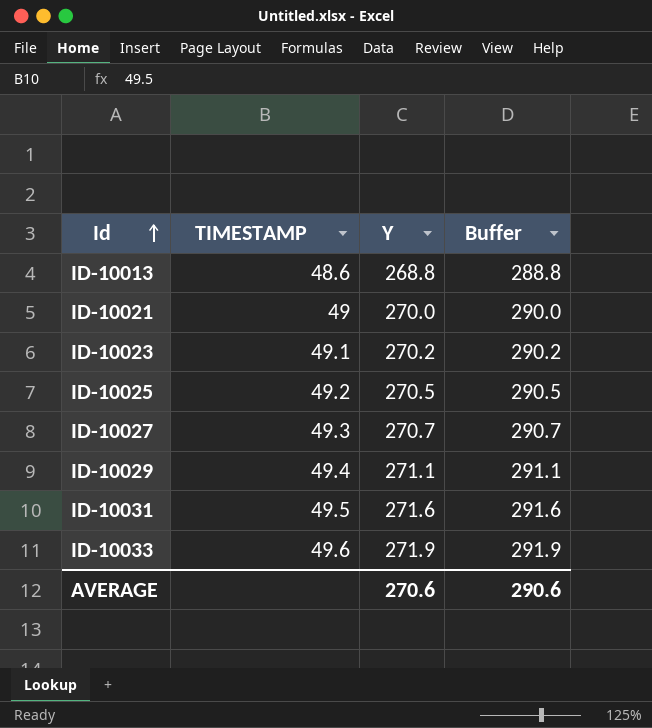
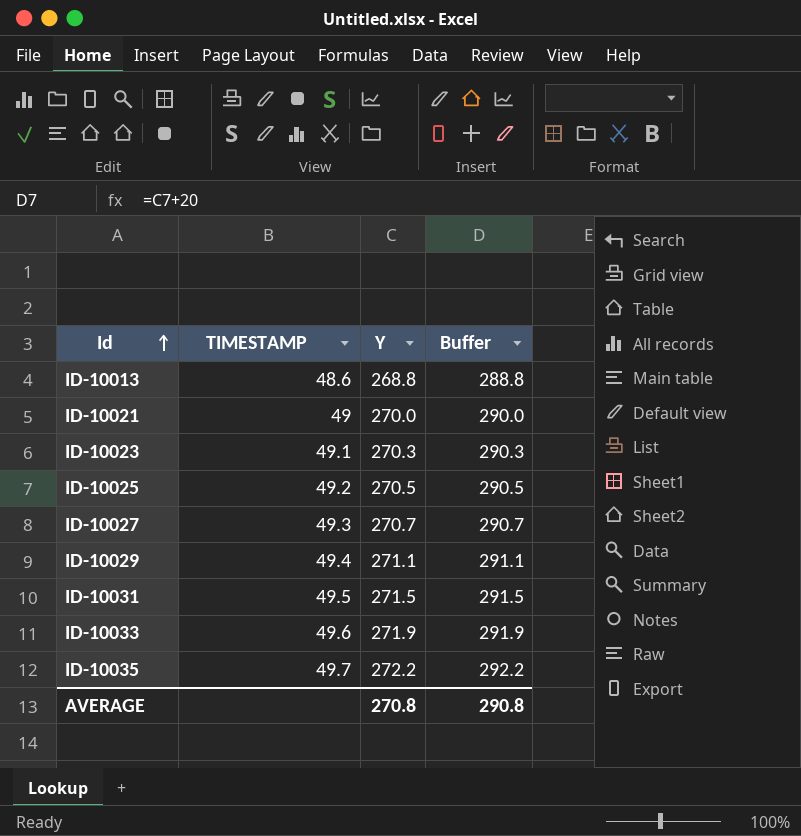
ID-10023 | Y: 270.2 -> 270.3
ID-10023 | Buffer: 290.2 -> 290.3
ID-10031 | Y: 271.6 -> 271.5
ID-10031 | Buffer: 291.6 -> 291.5
row ID-10035: none -> 49.7 | 272.2 | 292.2
AVERAGE | Y: 270.6 -> 270.8
AVERAGE | Buffer: 290.6 -> 290.8

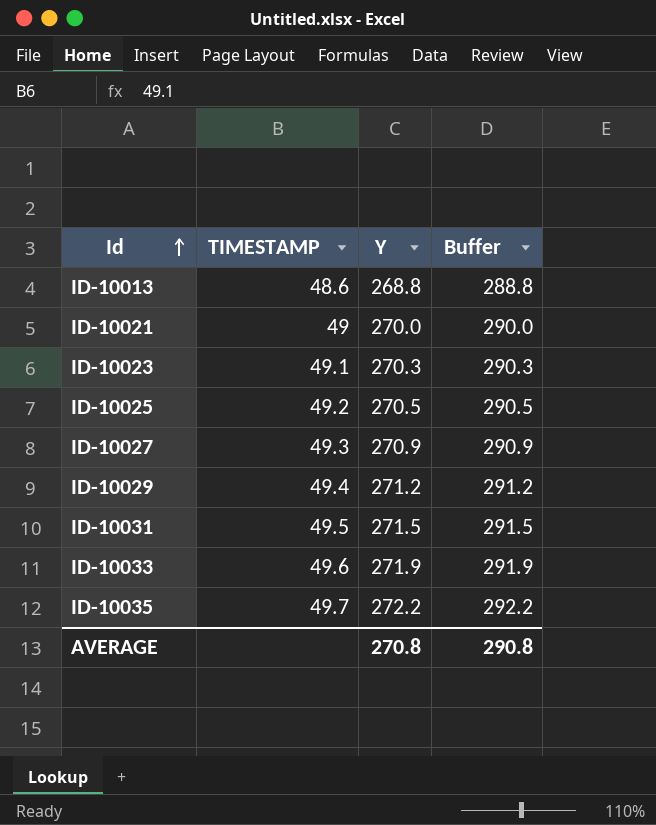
ID-10027 | Y: 270.7 -> 270.9
ID-10027 | Buffer: 290.7 -> 290.9
ID-10029 | Y: 271.1 -> 271.2
ID-10029 | Buffer: 291.1 -> 291.2

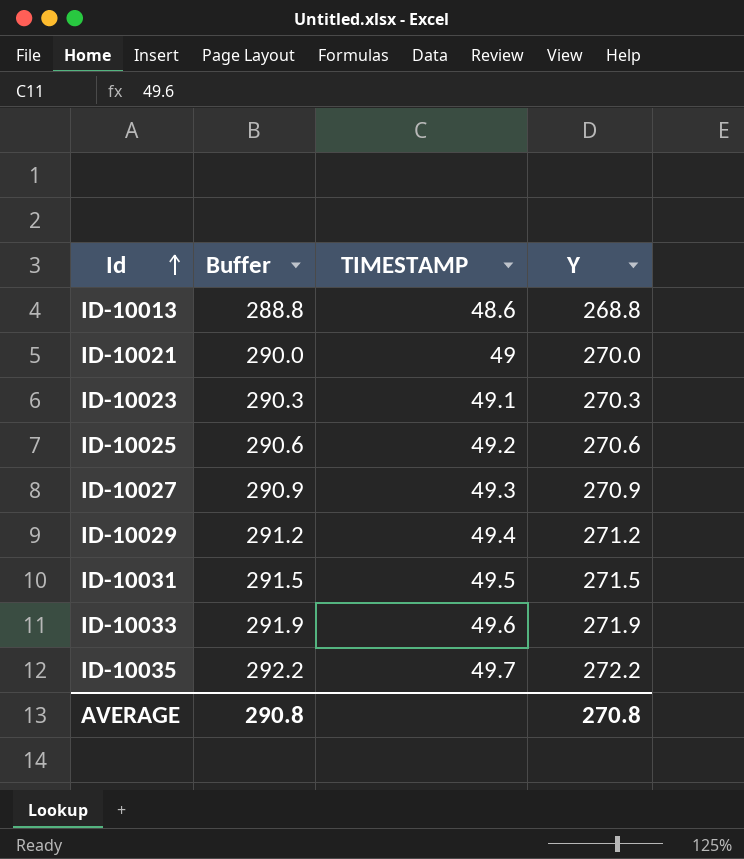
column Buffer | position: 4 -> 2
ID-10025 | Buffer: 290.5 -> 290.6
ID-10025 | Y: 270.5 -> 270.6

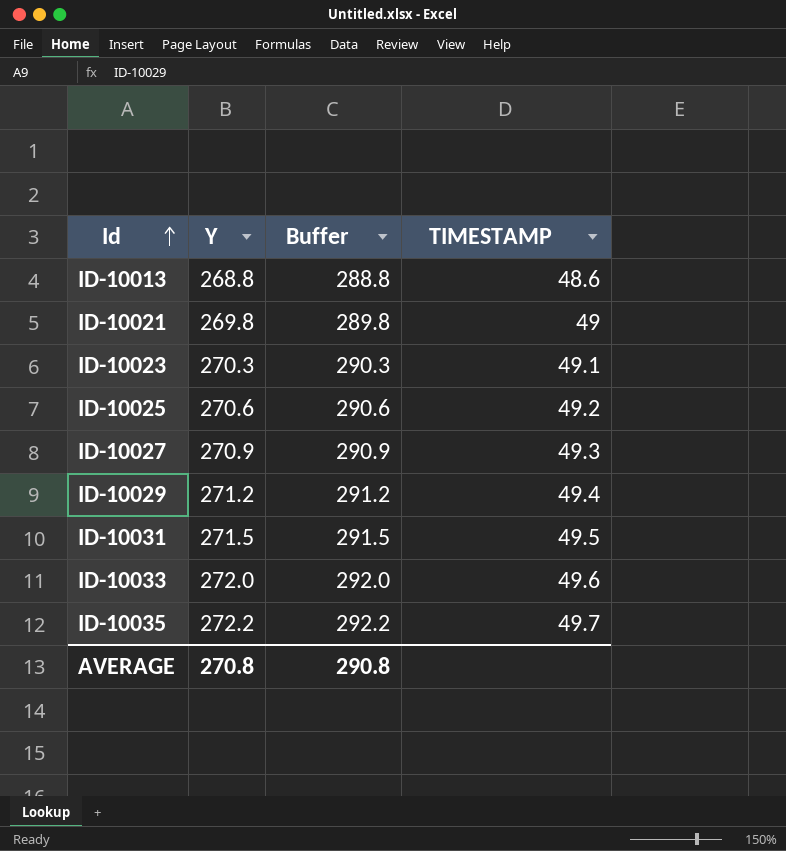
column Y | position: 4 -> 2
ID-10021 | Y: 270.0 -> 269.8
ID-10021 | Buffer: 290.0 -> 289.8
ID-10033 | Y: 271.9 -> 272.0
ID-10033 | Buffer: 291.9 -> 292.0

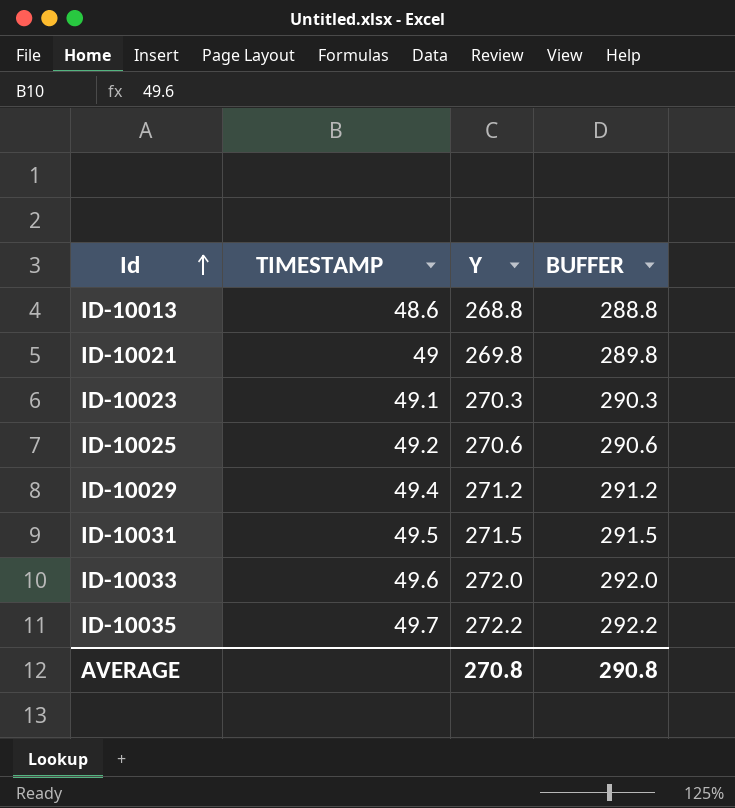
column TIMESTAMP | position: 4 -> 2
column name: Buffer -> BUFFER
row ID-10027: 270.9 | 290.9 | 49.3 -> none

